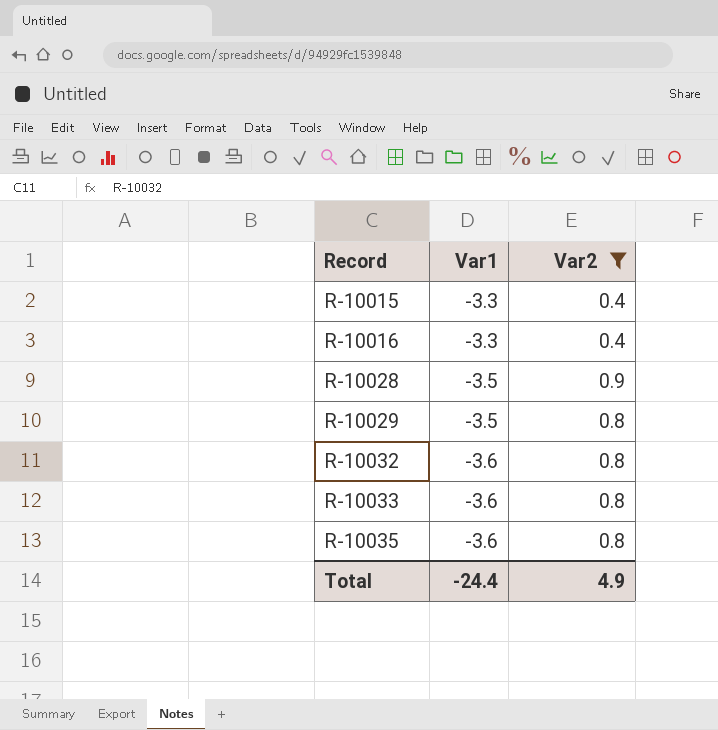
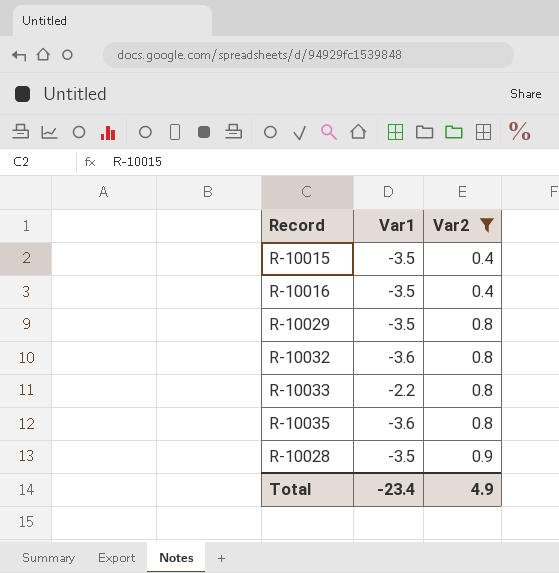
row order: Record ascending -> Var2 ascending
R-10015 | Var1: -3.3 -> -3.5
R-10016 | Var1: -3.3 -> -3.5
R-10033 | Var1: -3.6 -> -2.2
Total | Var1: -24.4 -> -23.4

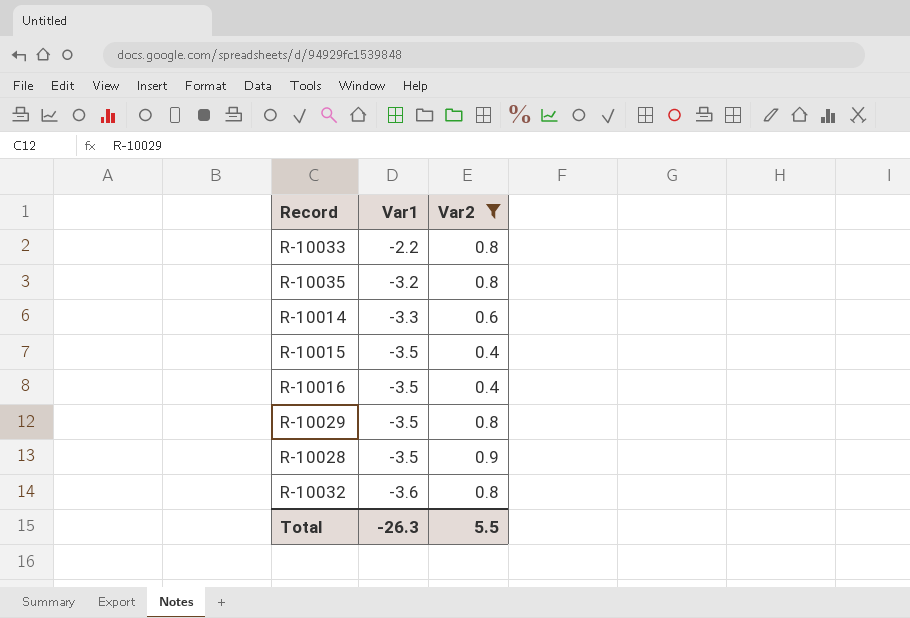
row order: Var2 ascending -> Var1 descending
R-10035 | Var1: -3.6 -> -3.2
row R-10014: none -> -3.3 | 0.6
Total | Var1: -23.4 -> -26.3
Total | Var2: 4.9 -> 5.5

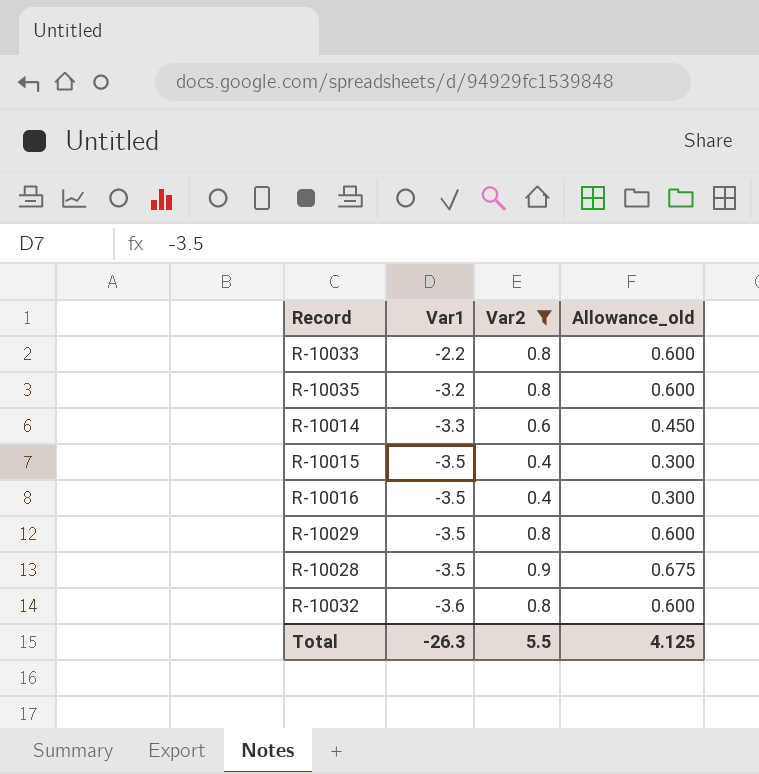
column Allowance_old | formula: none -> [Var2] * 0.75

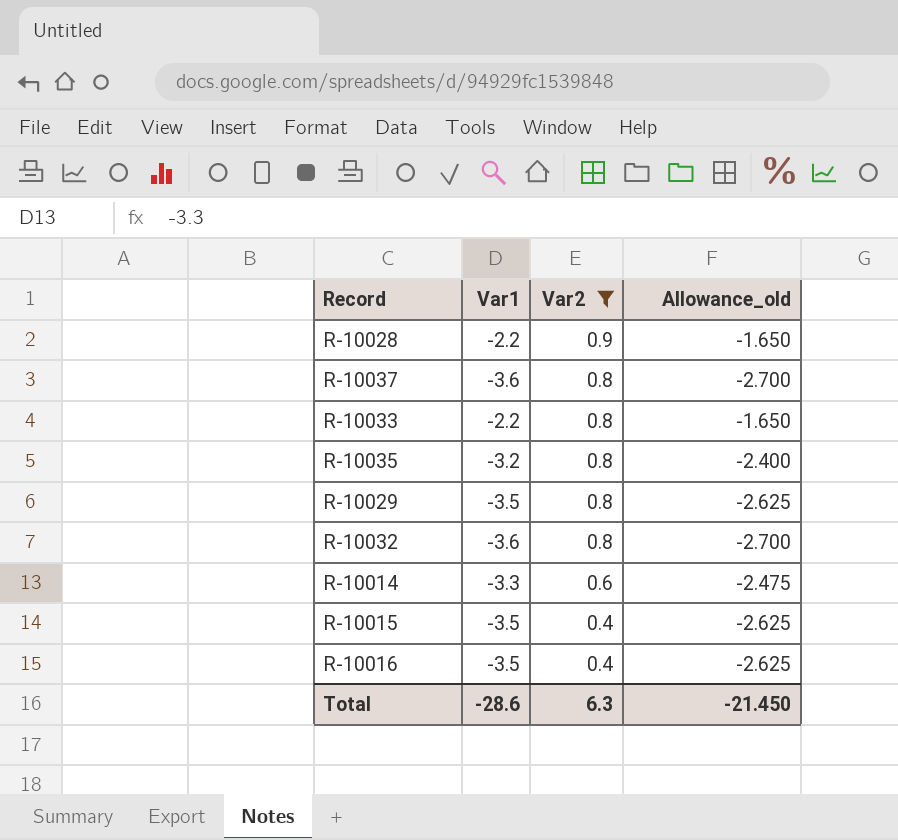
row order: Var1 descending -> Var2 descending
column Allowance_old | formula: [Var2] * 0.75 -> [Var1] * 0.75
R-10028 | Var1: -3.5 -> -2.2
row R-10037: none -> -3.6 | 0.8 | -2.700
Total | Var1: -26.3 -> -28.6
Total | Var2: 5.5 -> 6.3
Total | Allowance_old: 4.125 -> -21.450

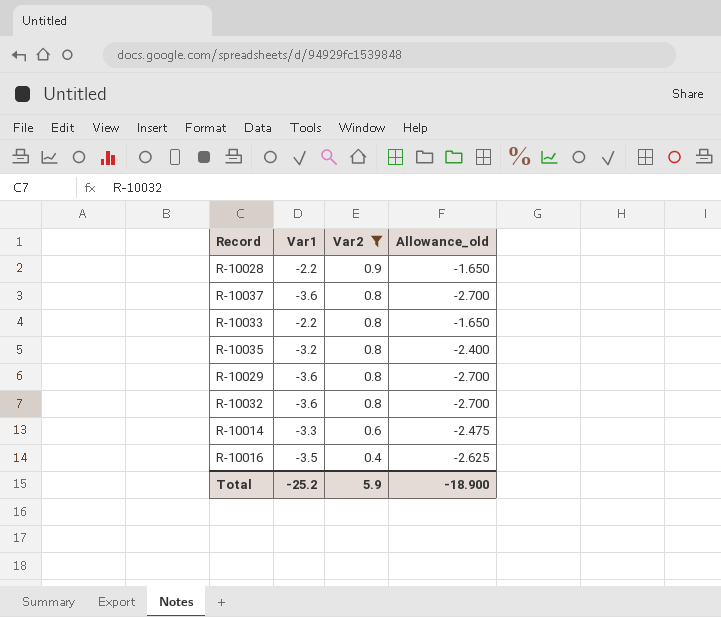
row R-10015: -3.5 | 0.4 | -2.625 -> none
R-10029 | Var1: -3.5 -> -3.6
R-10029 | Allowance_old: -2.625 -> -2.700
Total | Var1: -28.6 -> -25.2
Total | Var2: 6.3 -> 5.9
Total | Allowance_old: -21.450 -> -18.900

